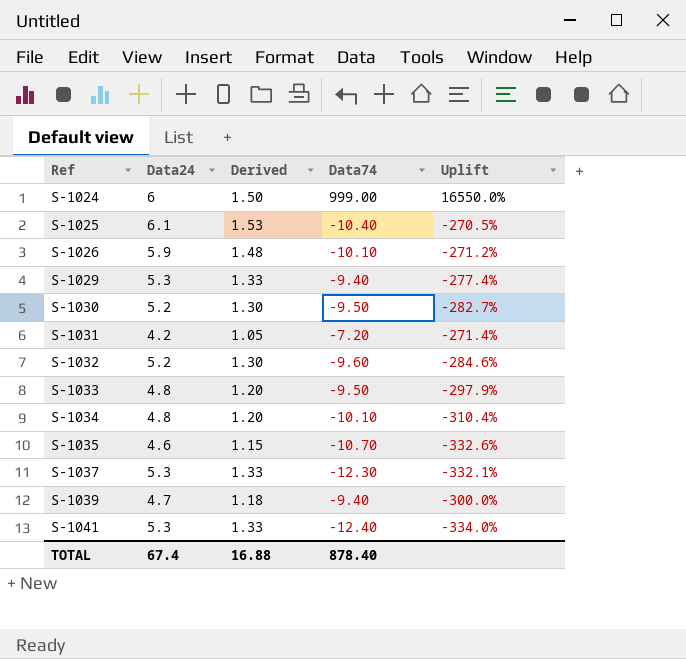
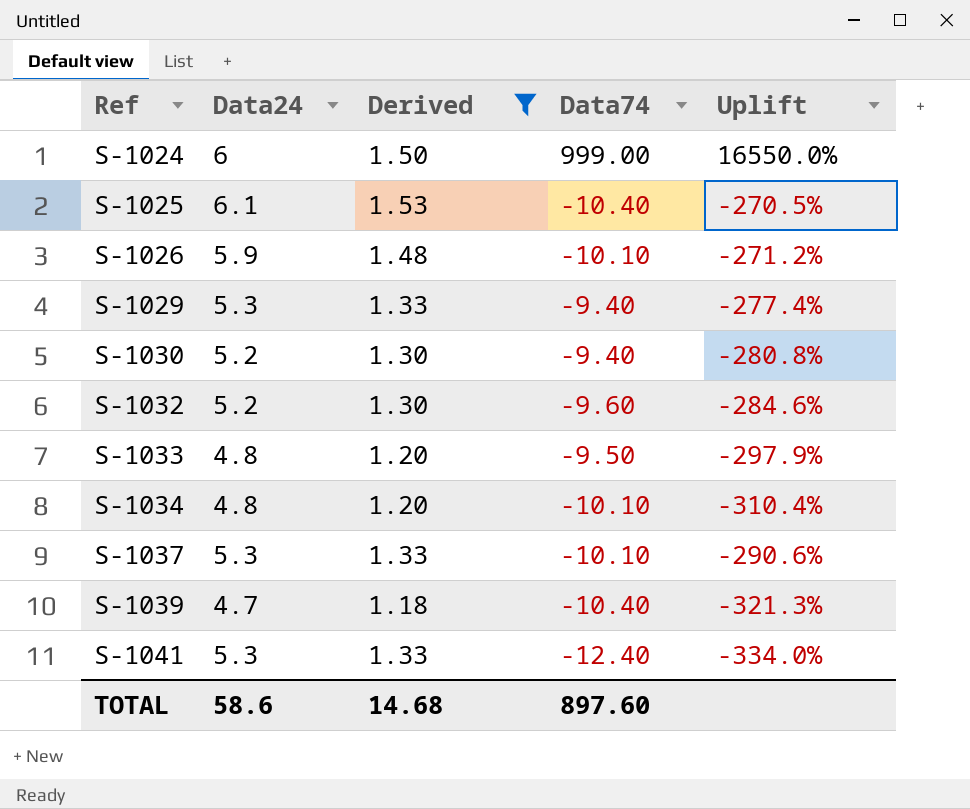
filter: none -> Derived >= 1.18
S-1030 | Data74: -9.50 -> -9.40
S-1030 | Uplift: -282.7% -> -280.8%
S-1037 | Data74: -12.30 -> -10.10
S-1037 | Uplift: -332.1% -> -290.6%
S-1039 | Data74: -9.40 -> -10.40
S-1039 | Uplift: -300.0% -> -321.3%
TOTAL | Data24: 67.4 -> 58.6
TOTAL | Derived: 16.88 -> 14.68
TOTAL | Data74: 878.40 -> 897.60

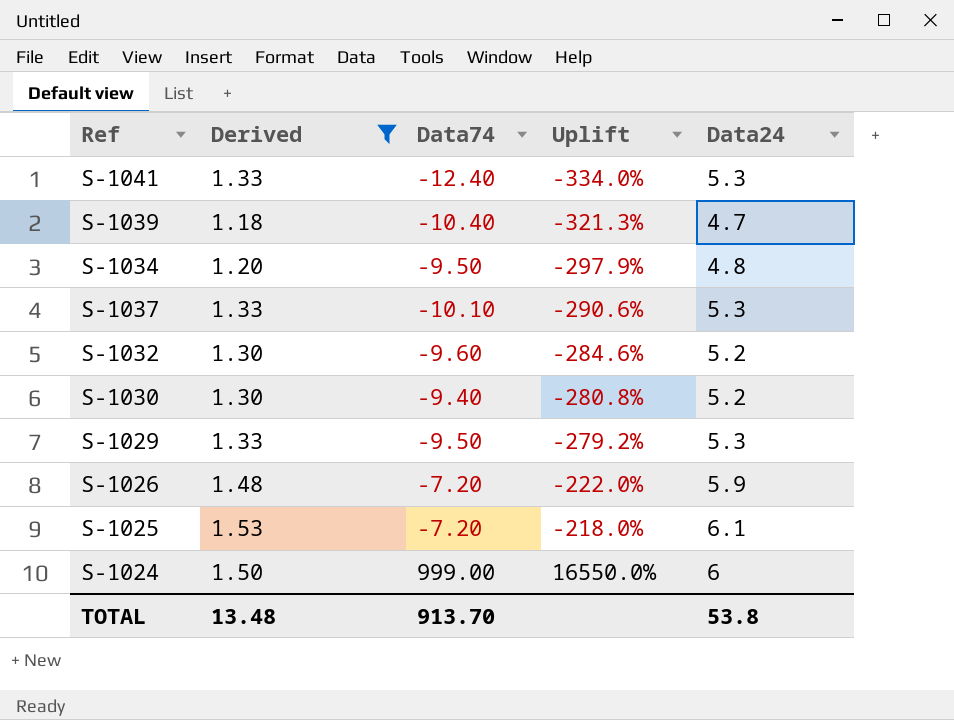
row order: Ref ascending -> Uplift ascending
column Data24 | position: 2 -> 5
row S-1033: 4.8 | 1.20 | -9.50 | -297.9% -> none
S-1034 | Data74: -10.10 -> -9.50
S-1034 | Uplift: -310.4% -> -297.9%
S-1029 | Data74: -9.40 -> -9.50
S-1029 | Uplift: -277.4% -> -279.2%
S-1026 | Data74: -10.10 -> -7.20
S-1026 | Uplift: -271.2% -> -222.0%
S-1025 | Data74: -10.40 -> -7.20
S-1025 | Uplift: -270.5% -> -218.0%
TOTAL | Derived: 14.68 -> 13.48
TOTAL | Data74: 897.60 -> 913.70
TOTAL | Data24: 58.6 -> 53.8

